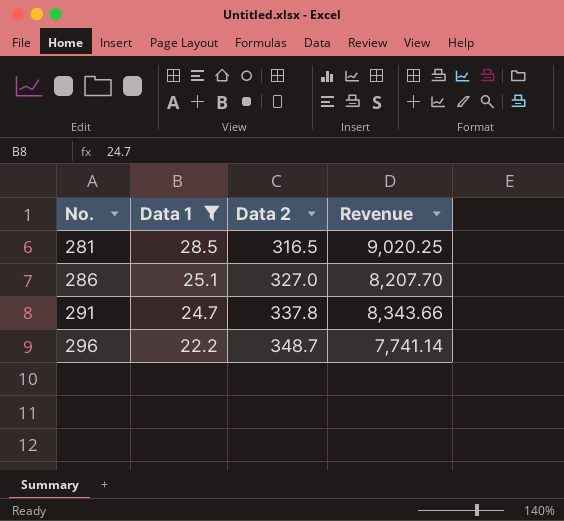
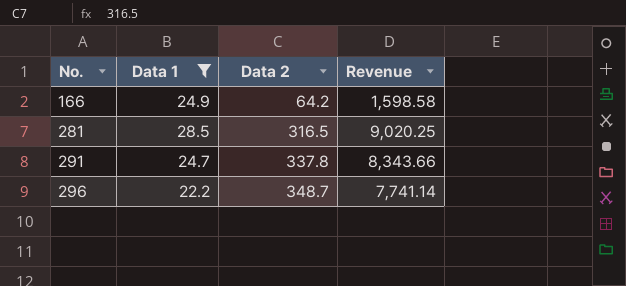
row 286: 25.1 | 327.0 | 8,207.70 -> none
row 166: none -> 24.9 | 64.2 | 1,598.58

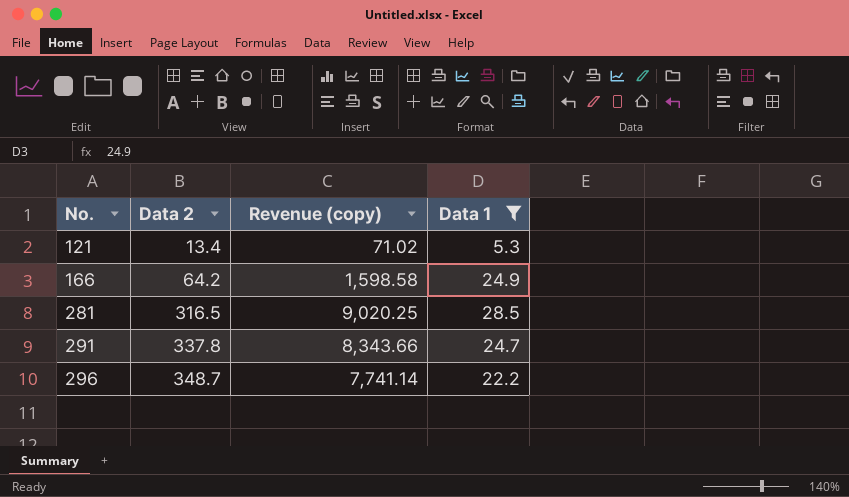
column name: Revenue -> Revenue (copy)
column Data 1 | position: 2 -> 4
row 121: none -> 13.4 | 71.02 | 5.3

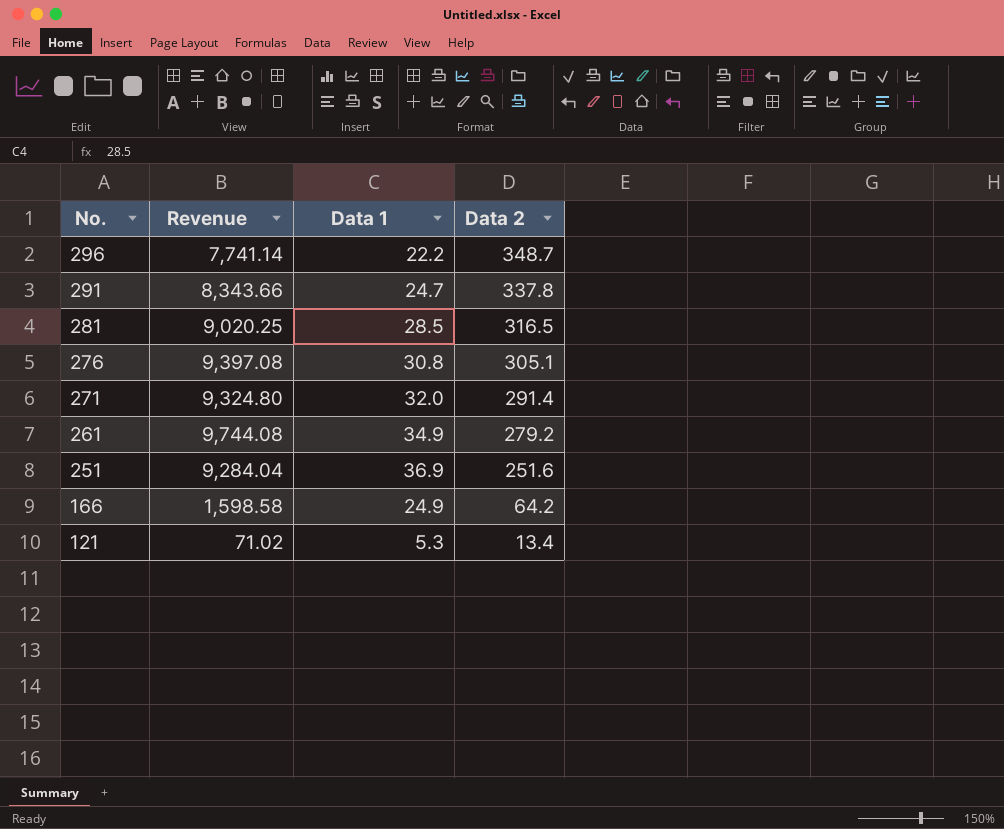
filter: Data 1 <= 28.5 -> none
row order: No. ascending -> No. descending
column name: Revenue (copy) -> Revenue
column Data 2 | position: 2 -> 4

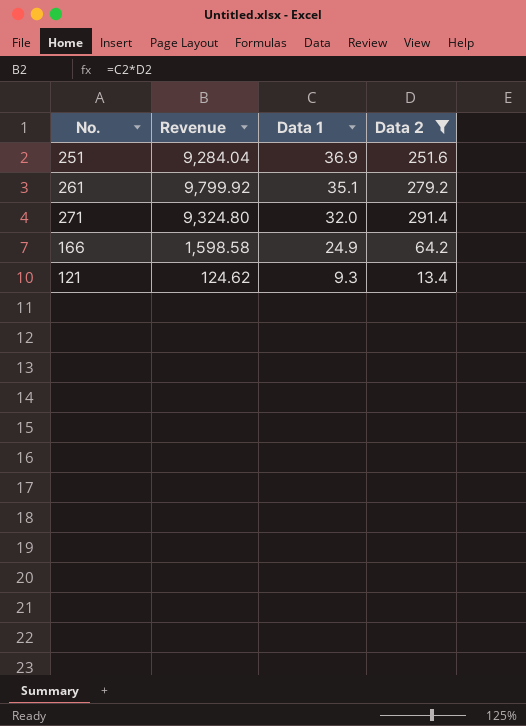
filter: none -> Data 2 <= 291.4
row order: No. descending -> Data 1 descending
261 | Revenue: 9,744.08 -> 9,799.92
261 | Data 1: 34.9 -> 35.1
121 | Revenue: 71.02 -> 124.62
121 | Data 1: 5.3 -> 9.3

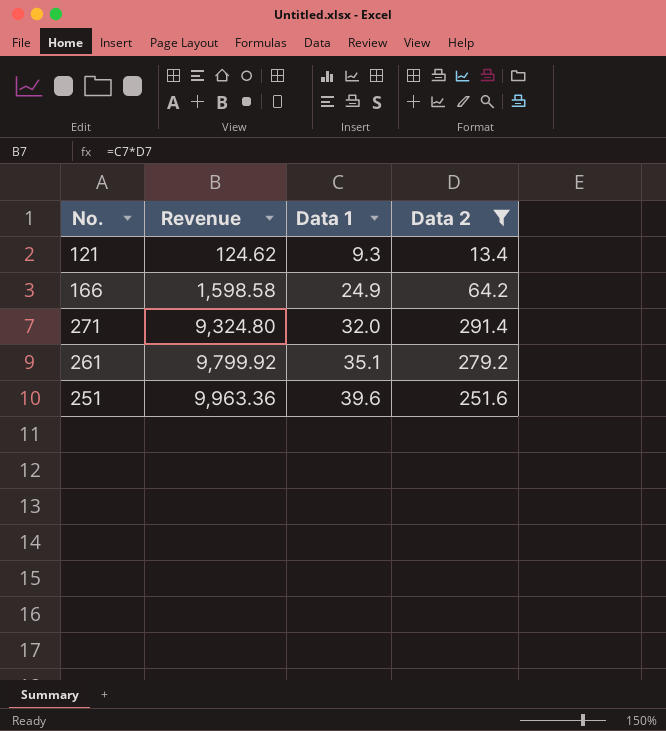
row order: Data 1 descending -> Revenue ascending
251 | Revenue: 9,284.04 -> 9,963.36
251 | Data 1: 36.9 -> 39.6

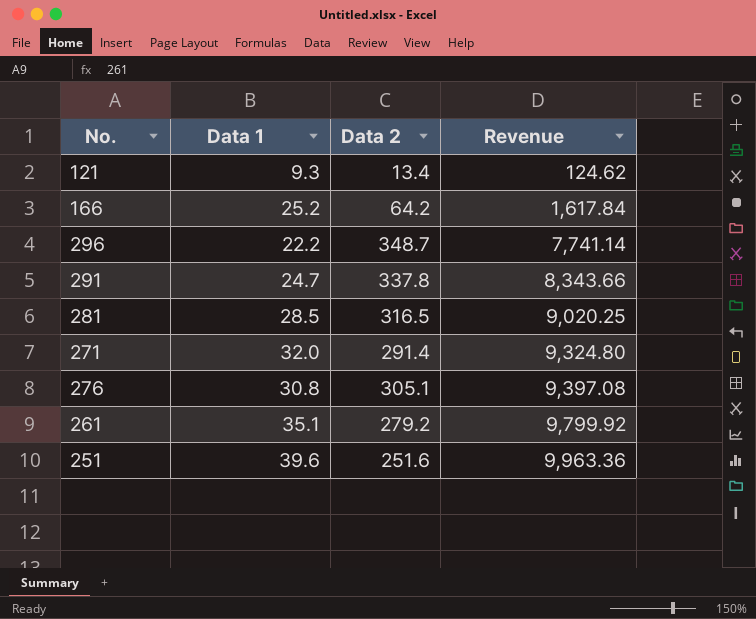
filter: Data 2 <= 291.4 -> none
column Revenue | position: 2 -> 4
166 | Data 1: 24.9 -> 25.2
166 | Revenue: 1,598.58 -> 1,617.84

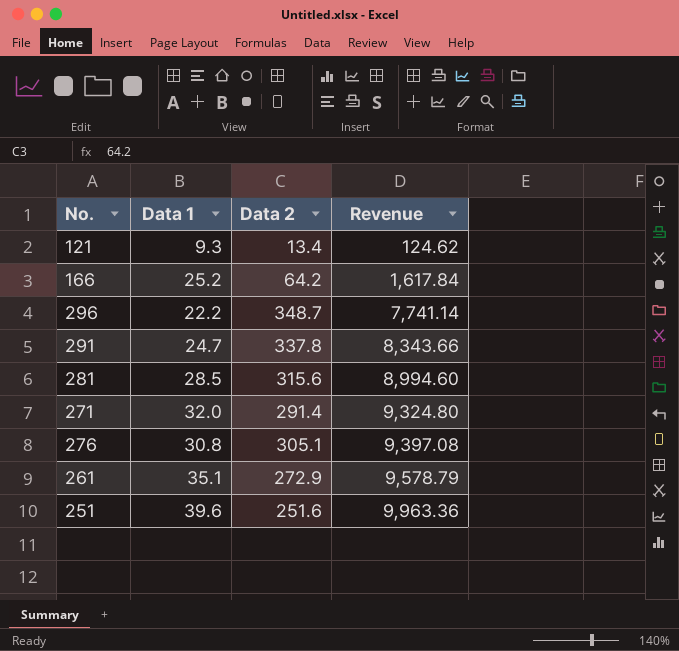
281 | Data 2: 316.5 -> 315.6
281 | Revenue: 9,020.25 -> 8,994.60
261 | Data 2: 279.2 -> 272.9
261 | Revenue: 9,799.92 -> 9,578.79

